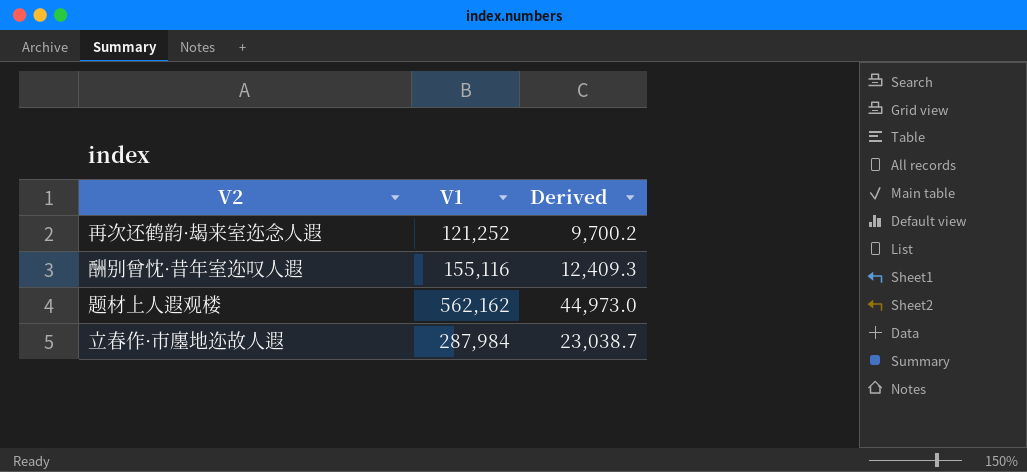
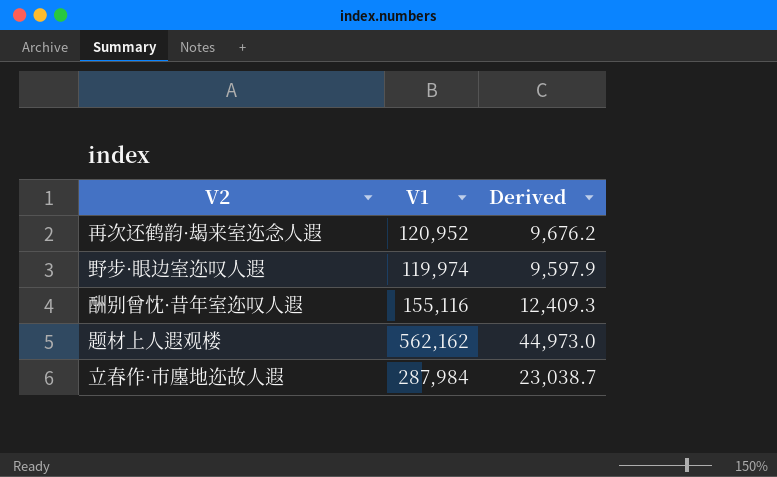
再次还鹤韵·朅来室迩念人遐 | V1: 121,252 -> 120,952
再次还鹤韵·朅来室迩念人遐 | Derived: 9,700.2 -> 9,676.2
row 野步·眼边室迩叹人遐: none -> 119,974 | 9,597.9

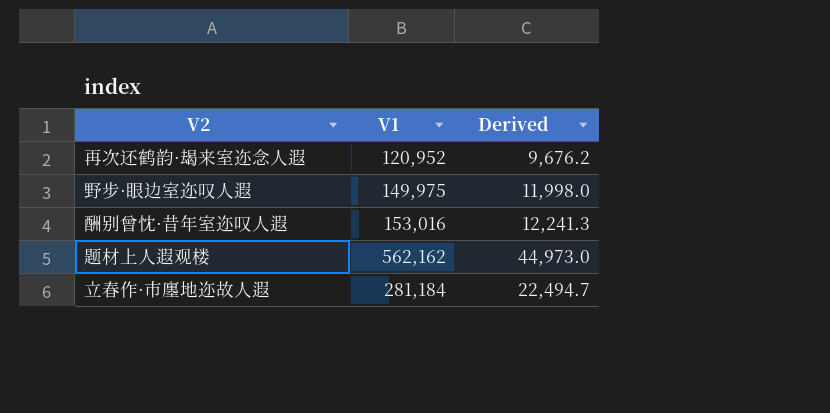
野步·眼边室迩叹人遐 | V1: 119,974 -> 149,975
野步·眼边室迩叹人遐 | Derived: 9,597.9 -> 11,998.0
酬别曾忱·昔年室迩叹人遐 | V1: 155,116 -> 153,016
酬别曾忱·昔年室迩叹人遐 | Derived: 12,409.3 -> 12,241.3
立春作·市廛地迩故人遐 | V1: 287,984 -> 281,184
立春作·市廛地迩故人遐 | Derived: 23,038.7 -> 22,494.7

